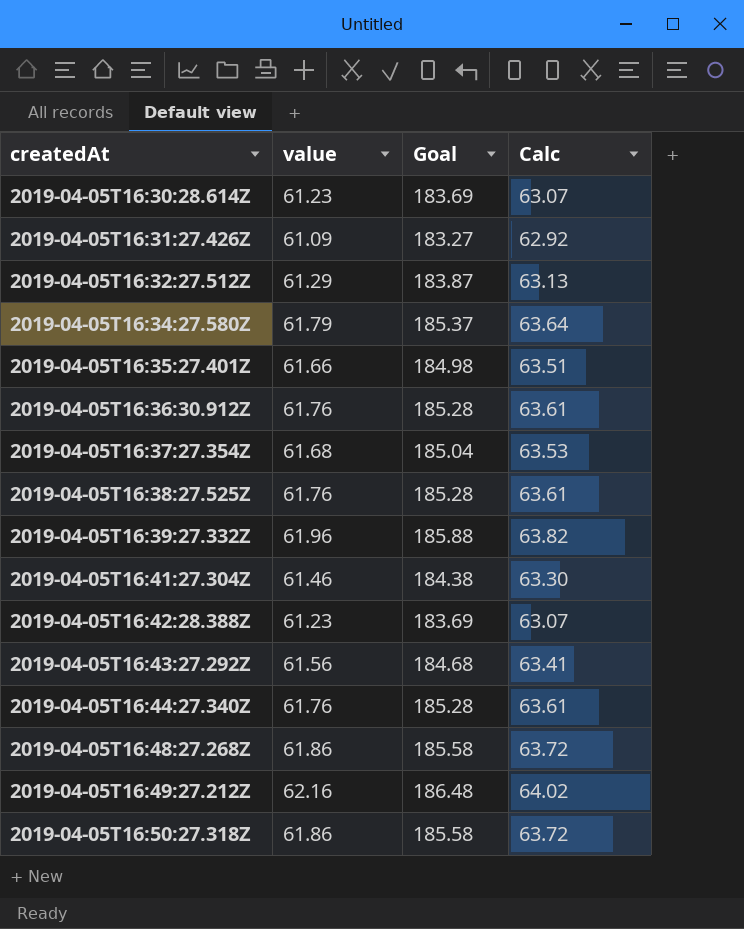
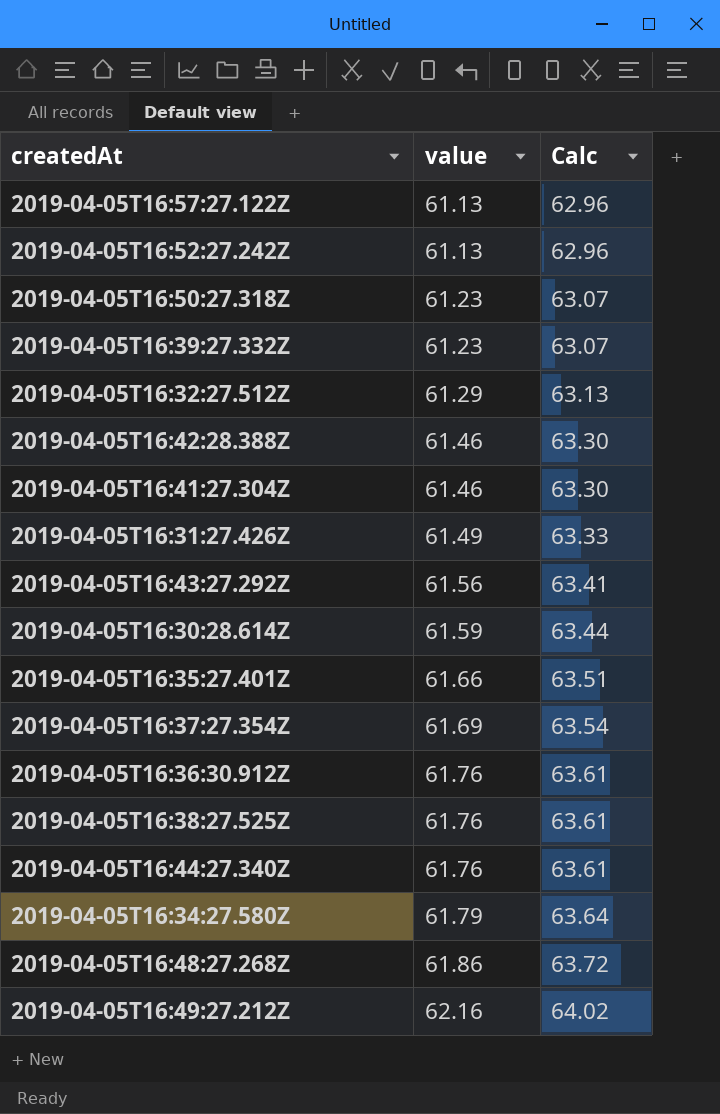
row order: createdAt ascending -> value ascending
column Goal | formula: [value] * 3 -> none
row 2019-04-05T16:57:27.122Z: none -> 61.13 | 62.96
row 2019-04-05T16:52:27.242Z: none -> 61.13 | 62.96
2019-04-05T16:50:27.318Z | value: 61.86 -> 61.23
2019-04-05T16:50:27.318Z | Calc: 63.72 -> 63.07
2019-04-05T16:39:27.332Z | value: 61.96 -> 61.23
2019-04-05T16:39:27.332Z | Calc: 63.82 -> 63.07
2019-04-05T16:42:28.388Z | value: 61.23 -> 61.46
2019-04-05T16:42:28.388Z | Calc: 63.07 -> 63.30
2019-04-05T16:31:27.426Z | value: 61.09 -> 61.49
2019-04-05T16:31:27.426Z | Calc: 62.92 -> 63.33
2019-04-05T16:30:28.614Z | value: 61.23 -> 61.59
2019-04-05T16:30:28.614Z | Calc: 63.07 -> 63.44
2019-04-05T16:37:27.354Z | value: 61.68 -> 61.69
2019-04-05T16:37:27.354Z | Calc: 63.53 -> 63.54

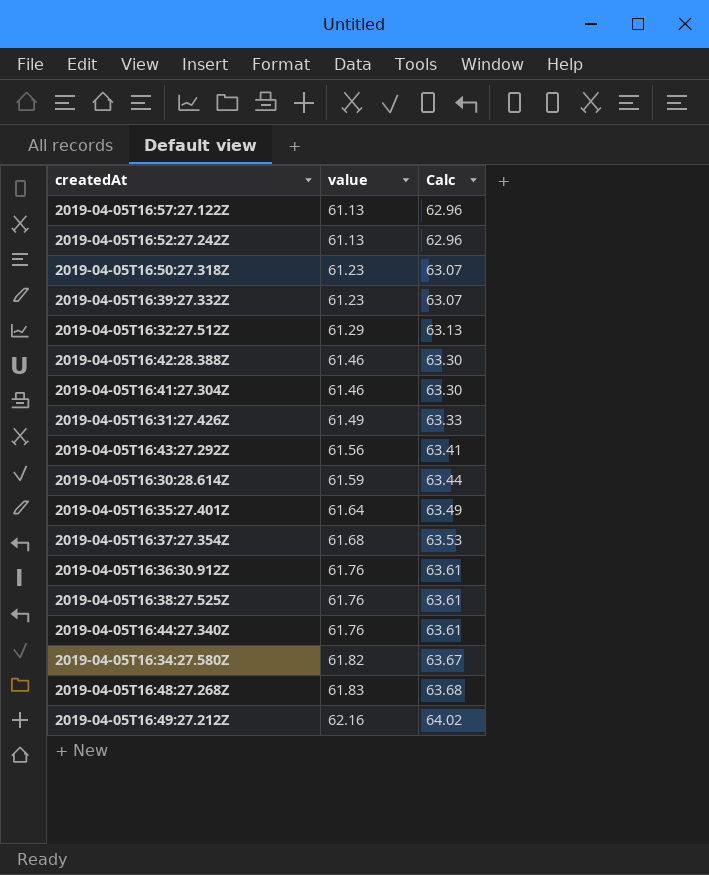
2019-04-05T16:35:27.401Z | value: 61.66 -> 61.64
2019-04-05T16:35:27.401Z | Calc: 63.51 -> 63.49
2019-04-05T16:37:27.354Z | value: 61.69 -> 61.68
2019-04-05T16:37:27.354Z | Calc: 63.54 -> 63.53
2019-04-05T16:34:27.580Z | value: 61.79 -> 61.82
2019-04-05T16:34:27.580Z | Calc: 63.64 -> 63.67
2019-04-05T16:48:27.268Z | value: 61.86 -> 61.83
2019-04-05T16:48:27.268Z | Calc: 63.72 -> 63.68

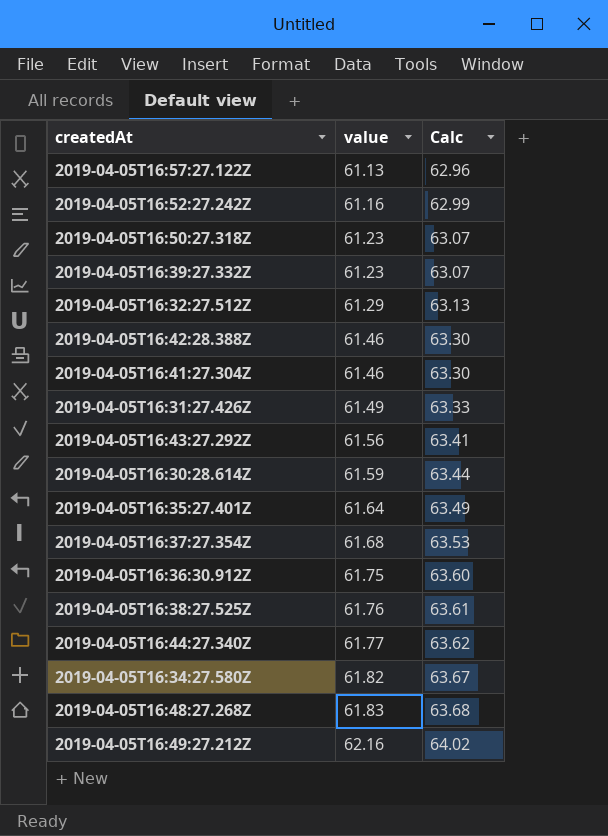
2019-04-05T16:52:27.242Z | value: 61.13 -> 61.16
2019-04-05T16:52:27.242Z | Calc: 62.96 -> 62.99
2019-04-05T16:36:30.912Z | value: 61.76 -> 61.75
2019-04-05T16:36:30.912Z | Calc: 63.61 -> 63.60
2019-04-05T16:44:27.340Z | value: 61.76 -> 61.77
2019-04-05T16:44:27.340Z | Calc: 63.61 -> 63.62

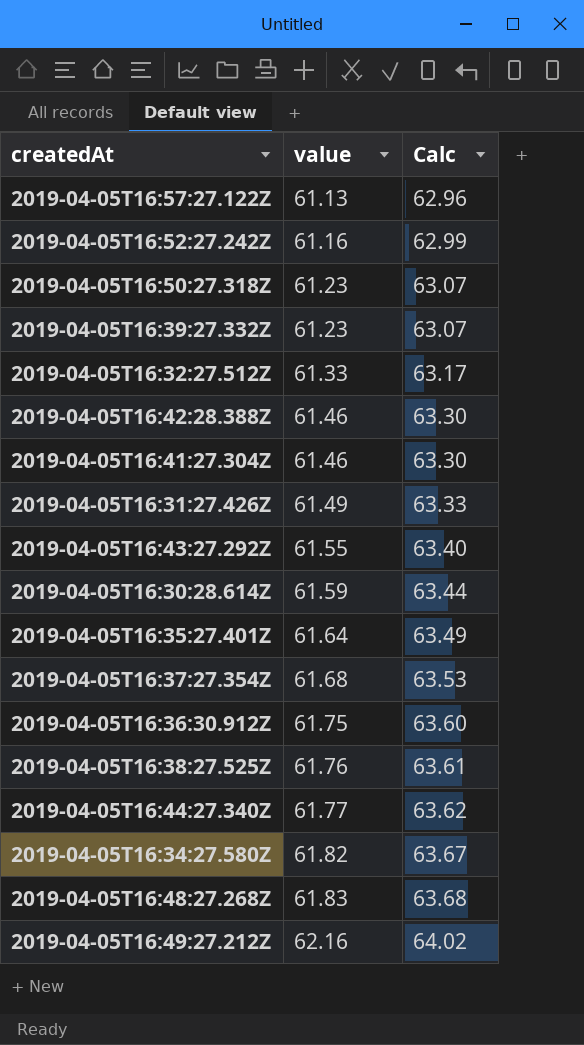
2019-04-05T16:32:27.512Z | value: 61.29 -> 61.33
2019-04-05T16:32:27.512Z | Calc: 63.13 -> 63.17
2019-04-05T16:43:27.292Z | value: 61.56 -> 61.55
2019-04-05T16:43:27.292Z | Calc: 63.41 -> 63.40

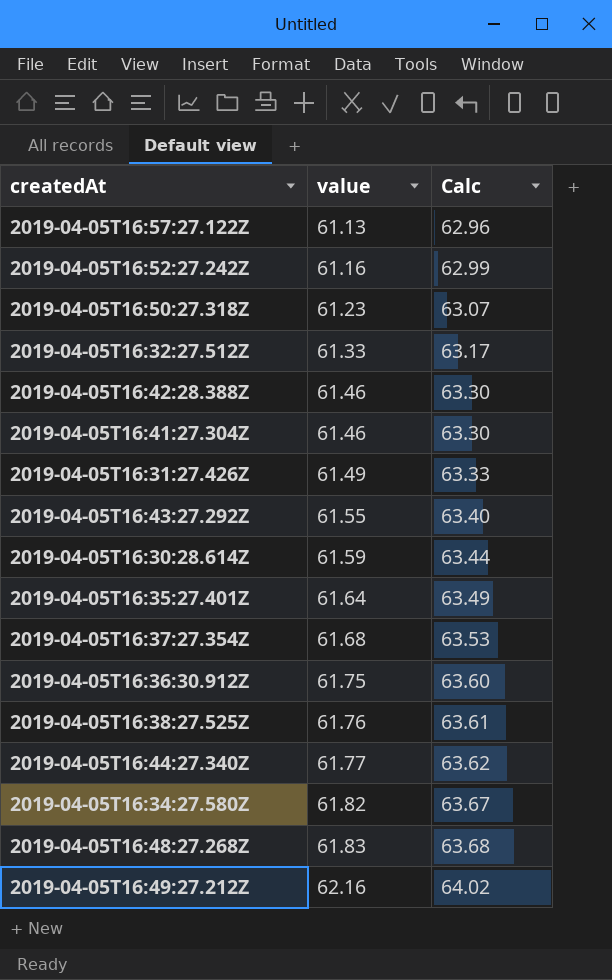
row 2019-04-05T16:39:27.332Z: 61.23 | 63.07 -> none

